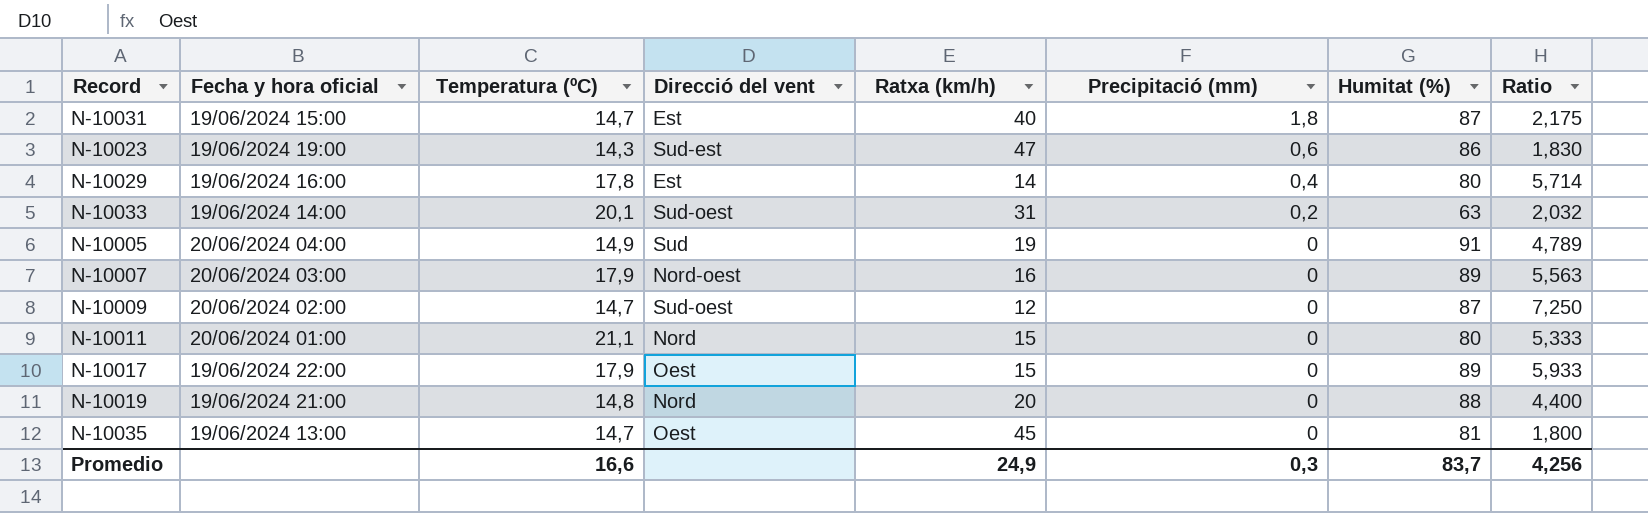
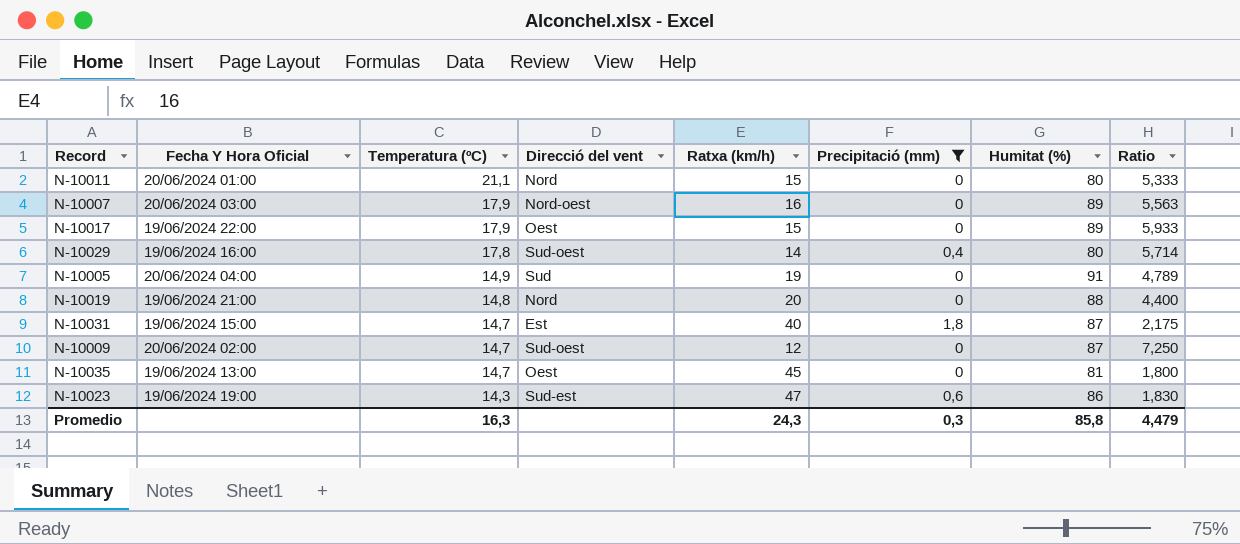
filter: none -> Precipitació (mm) != 0,2
row order: Precipitació (mm) descending -> Temperatura (ºC) descending
column name: Fecha y hora oficial -> Fecha Y Hora Oficial
N-10029 | Direcció del vent: Est -> Sud-oest
Promedio | Temperatura (ºC): 16,6 -> 16,3
Promedio | Ratxa (km/h): 24,9 -> 24,3
Promedio | Humitat (%): 83,7 -> 85,8
Promedio | Ratio: 4,256 -> 4,479

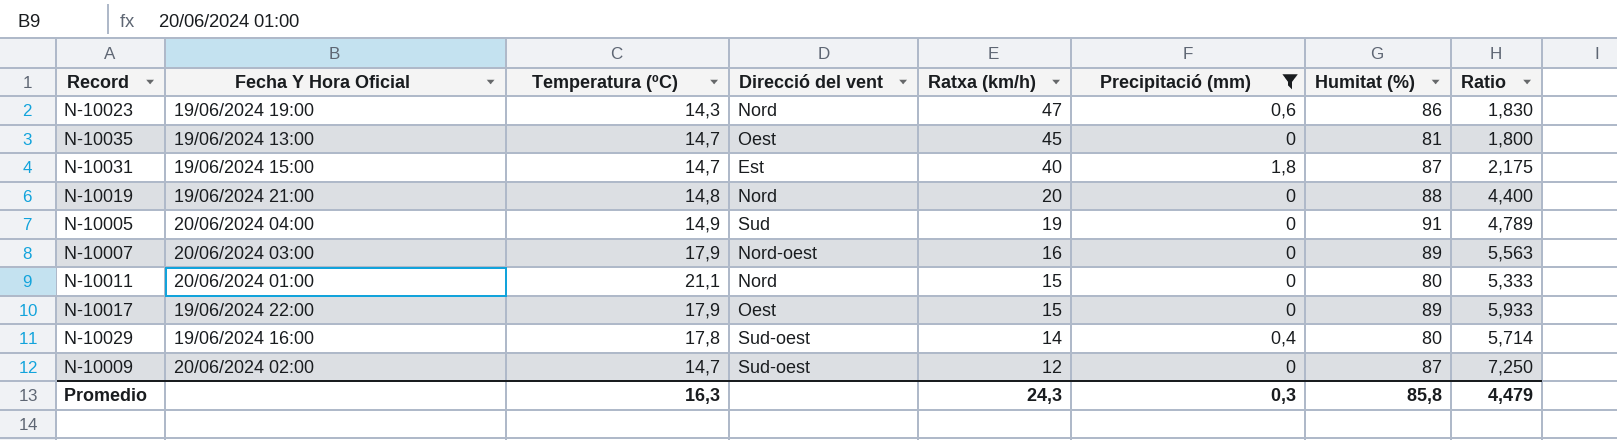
row order: Temperatura (ºC) descending -> Ratxa (km/h) descending
N-10023 | Direcció del vent: Sud-est -> Nord

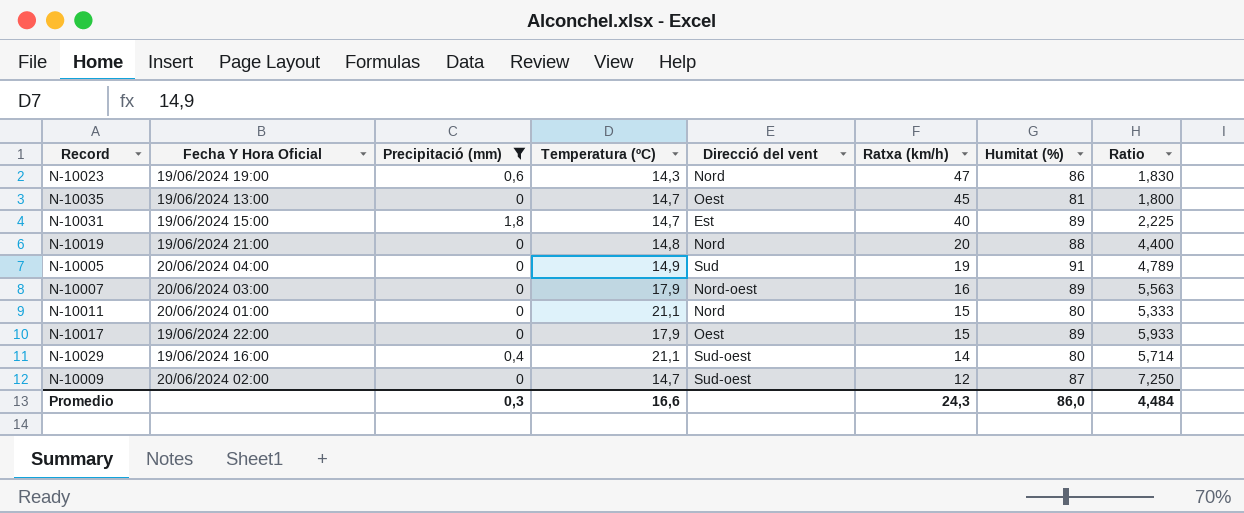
column Precipitació (mm) | position: 6 -> 3
N-10031 | Humitat (%): 87 -> 89
N-10031 | Ratio: 2,175 -> 2,225
N-10029 | Temperatura (ºC): 17,8 -> 21,1
Promedio | Temperatura (ºC): 16,3 -> 16,6
Promedio | Humitat (%): 85,8 -> 86,0
Promedio | Ratio: 4,479 -> 4,484

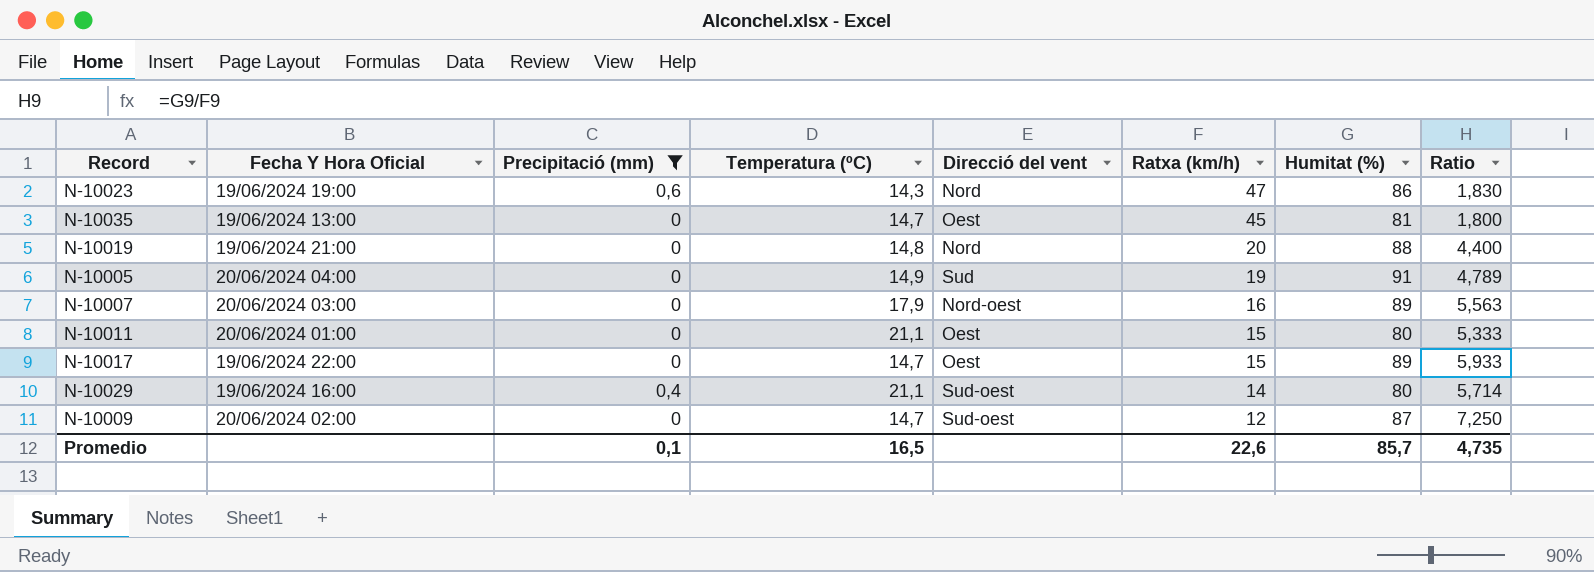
row N-10031: 19/06/2024 15:00 | 1,8 | 14,7 | Est | 40 | 89 | 2,225 -> none
N-10011 | Direcció del vent: Nord -> Oest
N-10017 | Temperatura (ºC): 17,9 -> 14,7
Promedio | Precipitació (mm): 0,3 -> 0,1
Promedio | Temperatura (ºC): 16,6 -> 16,5
Promedio | Ratxa (km/h): 24,3 -> 22,6
Promedio | Humitat (%): 86,0 -> 85,7
Promedio | Ratio: 4,484 -> 4,735

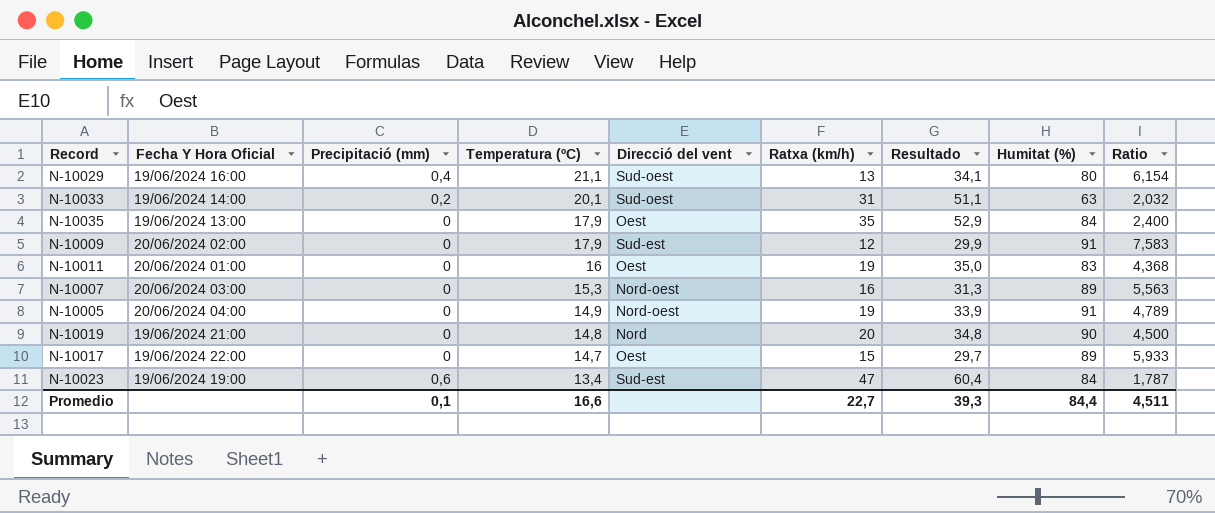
filter: Precipitació (mm) != 0,2 -> none
row order: Ratxa (km/h) descending -> Temperatura (ºC) descending
column Resultado | formula: none -> [Temperatura (ºC)] + [Ratxa (km/h)]
N-10029 | Ratxa (km/h): 14 -> 13
N-10029 | Ratio: 5,714 -> 6,154
N-10035 | Temperatura (ºC): 14,7 -> 17,9
N-10035 | Ratxa (km/h): 45 -> 35
N-10035 | Humitat (%): 81 -> 84
N-10035 | Ratio: 1,800 -> 2,400
N-10009 | Temperatura (ºC): 14,7 -> 17,9
N-10009 | Direcció del vent: Sud-oest -> Sud-est
N-10009 | Humitat (%): 87 -> 91
N-10009 | Ratio: 7,250 -> 7,583
N-10011 | Temperatura (ºC): 21,1 -> 16
N-10011 | Ratxa (km/h): 15 -> 19
N-10011 | Humitat (%): 80 -> 83
N-10011 | Ratio: 5,333 -> 4,368
N-10007 | Temperatura (ºC): 17,9 -> 15,3
N-10005 | Direcció del vent: Sud -> Nord-oest
N-10019 | Humitat (%): 88 -> 90
N-10019 | Ratio: 4,400 -> 4,500
N-10023 | Temperatura (ºC): 14,3 -> 13,4
N-10023 | Direcció del vent: Nord -> Sud-est
N-10023 | Humitat (%): 86 -> 84
N-10023 | Ratio: 1,830 -> 1,787
Promedio | Temperatura (ºC): 16,5 -> 16,6
Promedio | Ratxa (km/h): 22,6 -> 22,7
Promedio | Humitat (%): 85,7 -> 84,4
Promedio | Ratio: 4,735 -> 4,511

